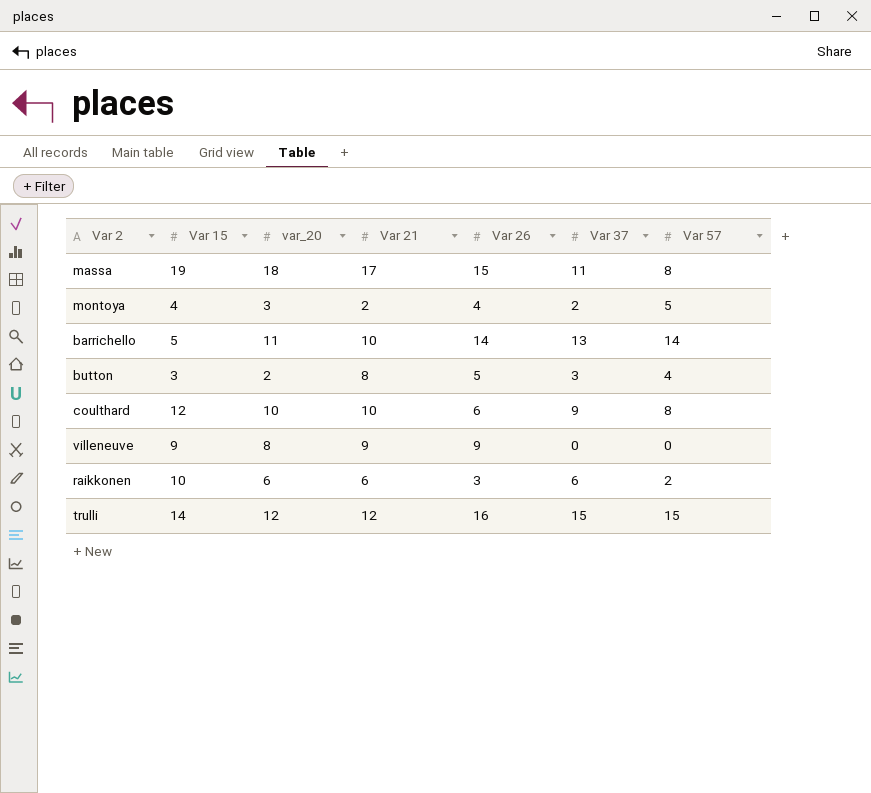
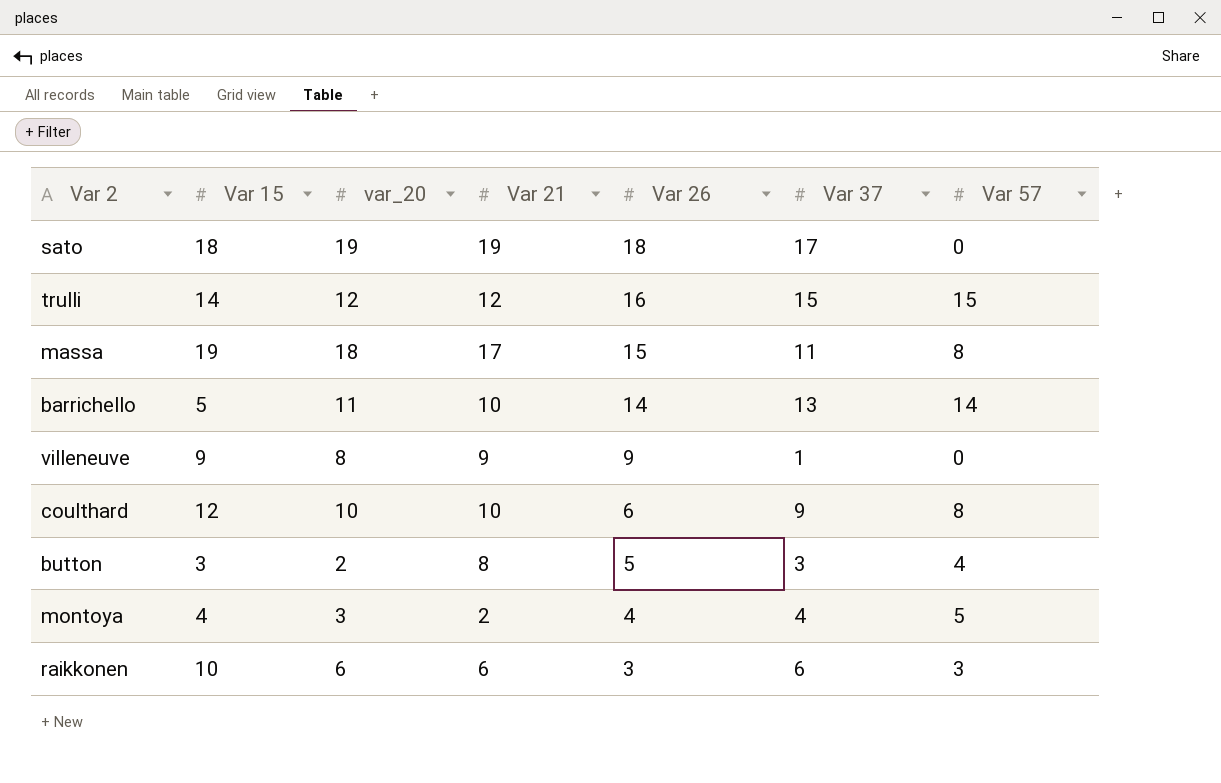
row order: none -> Var 26 descending
row sato: none -> 18 | 19 | 19 | 18 | 17 | 0
villeneuve | Var 37: 0 -> 1
montoya | Var 37: 2 -> 4
raikkonen | Var 57: 2 -> 3

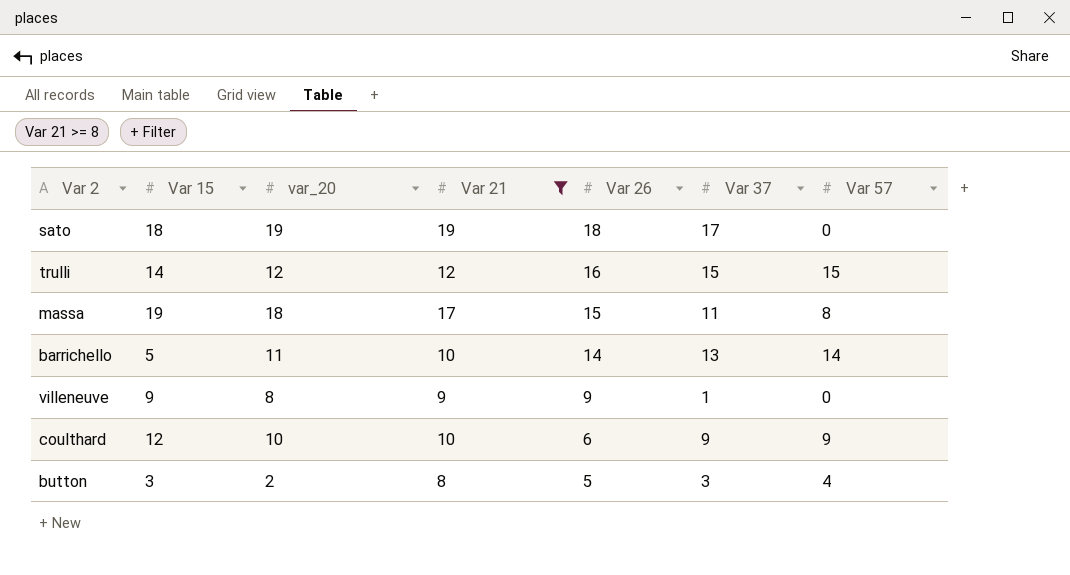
filter: none -> Var 21 >= 8
coulthard | Var 57: 8 -> 9

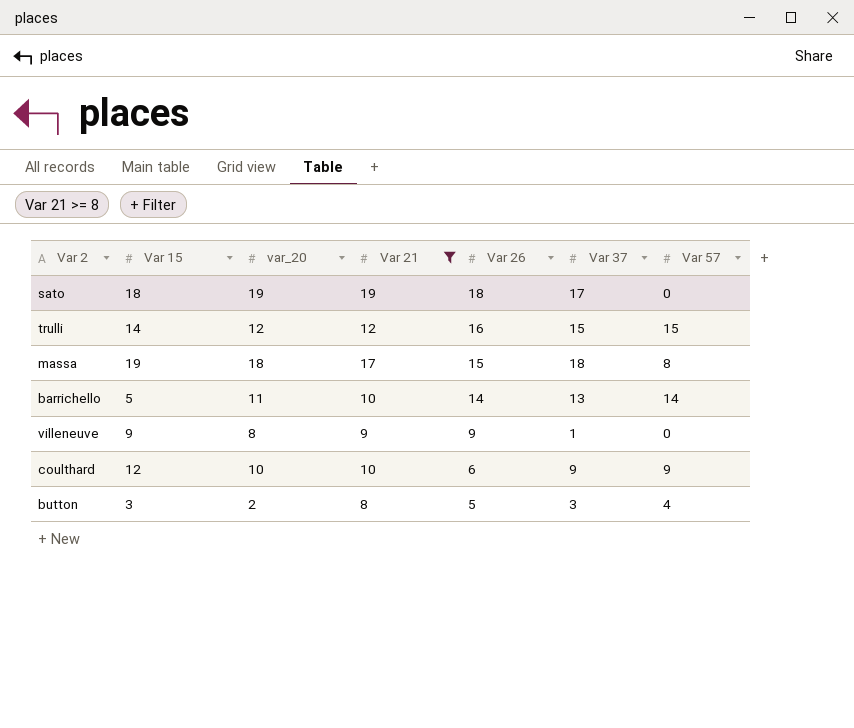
massa | Var 37: 11 -> 18

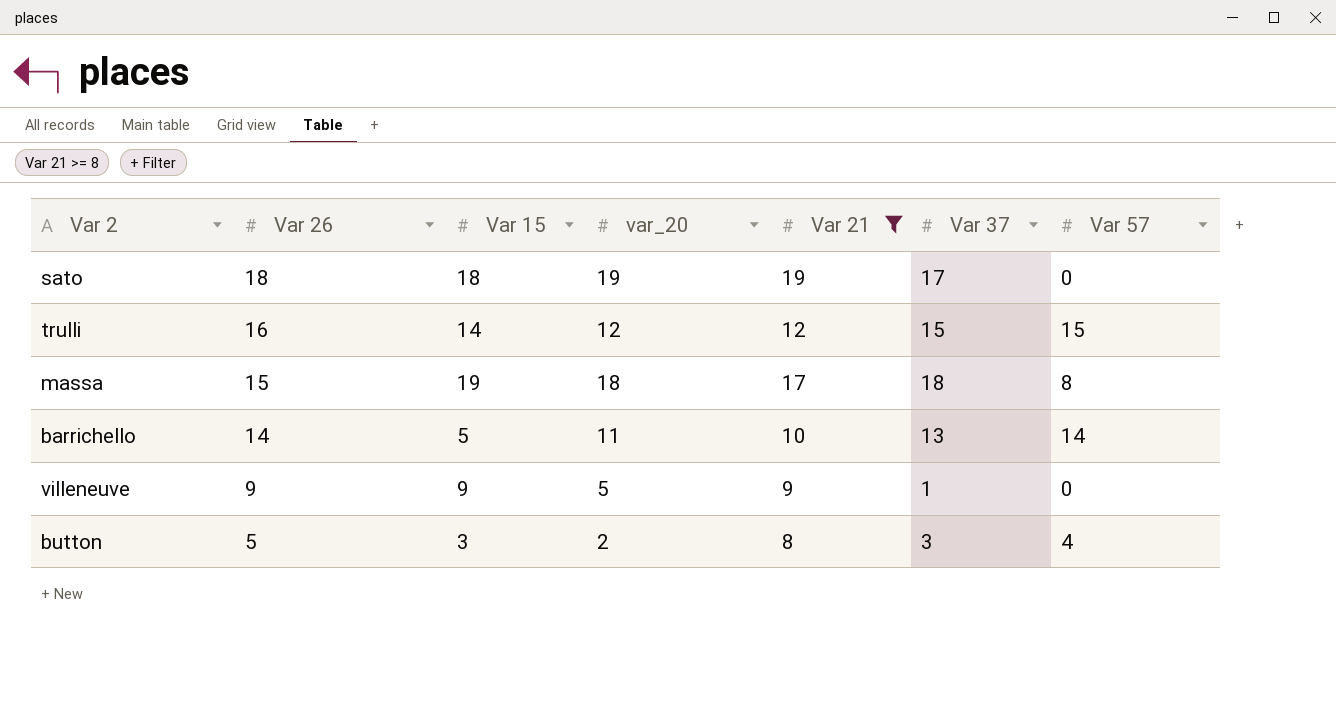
column Var 26 | position: 5 -> 2
row coulthard: 12 | 10 | 10 | 6 | 9 | 9 -> none
villeneuve | var_20: 8 -> 5

